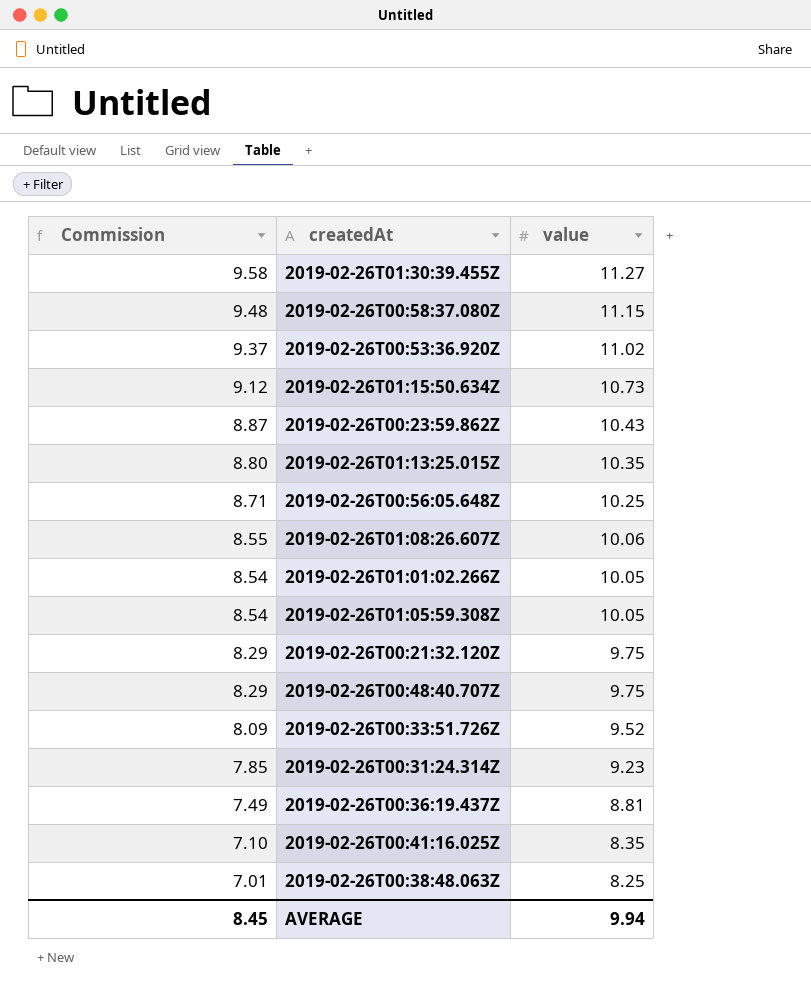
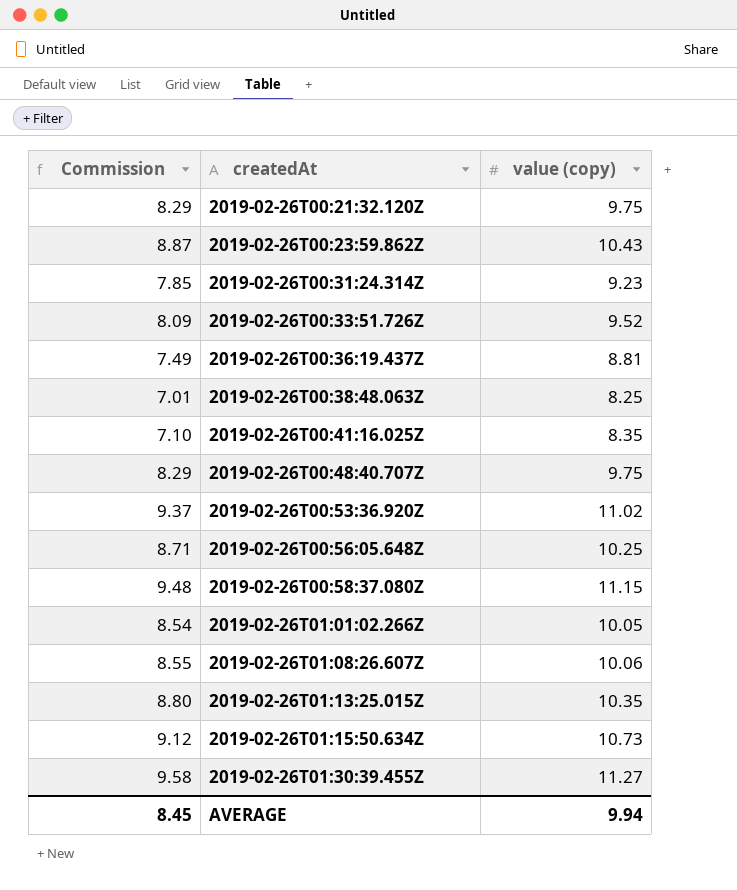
row order: Commission descending -> createdAt ascending
column name: value -> value (copy)
row 2019-02-26T01:05:59.308Z: 8.54 | 10.05 -> none

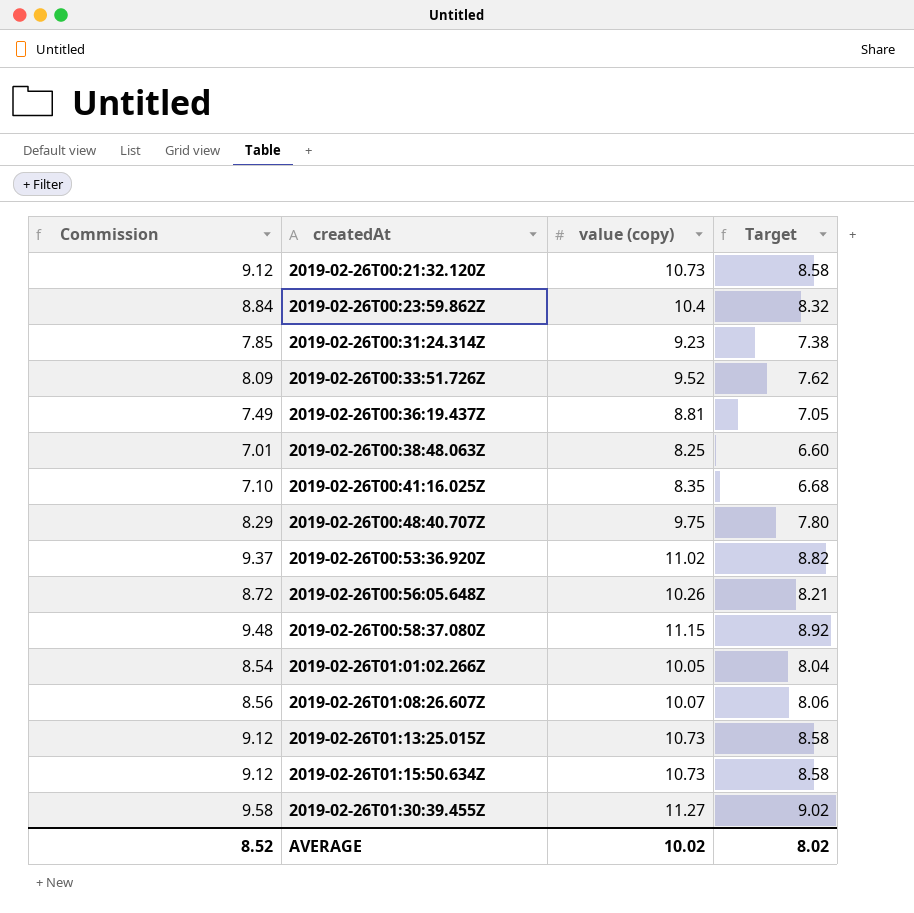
column Target | formula: none -> [value (copy)] * 0.8
2019-02-26T00:21:32.120Z | Commission: 8.29 -> 9.12
2019-02-26T00:21:32.120Z | value (copy): 9.75 -> 10.73
2019-02-26T00:23:59.862Z | Commission: 8.87 -> 8.84
2019-02-26T00:23:59.862Z | value (copy): 10.43 -> 10.4
2019-02-26T00:56:05.648Z | Commission: 8.71 -> 8.72
2019-02-26T00:56:05.648Z | value (copy): 10.25 -> 10.26
2019-02-26T01:08:26.607Z | Commission: 8.55 -> 8.56
2019-02-26T01:08:26.607Z | value (copy): 10.06 -> 10.07
2019-02-26T01:13:25.015Z | Commission: 8.80 -> 9.12
2019-02-26T01:13:25.015Z | value (copy): 10.35 -> 10.73
AVERAGE | Commission: 8.45 -> 8.52
AVERAGE | value (copy): 9.94 -> 10.02

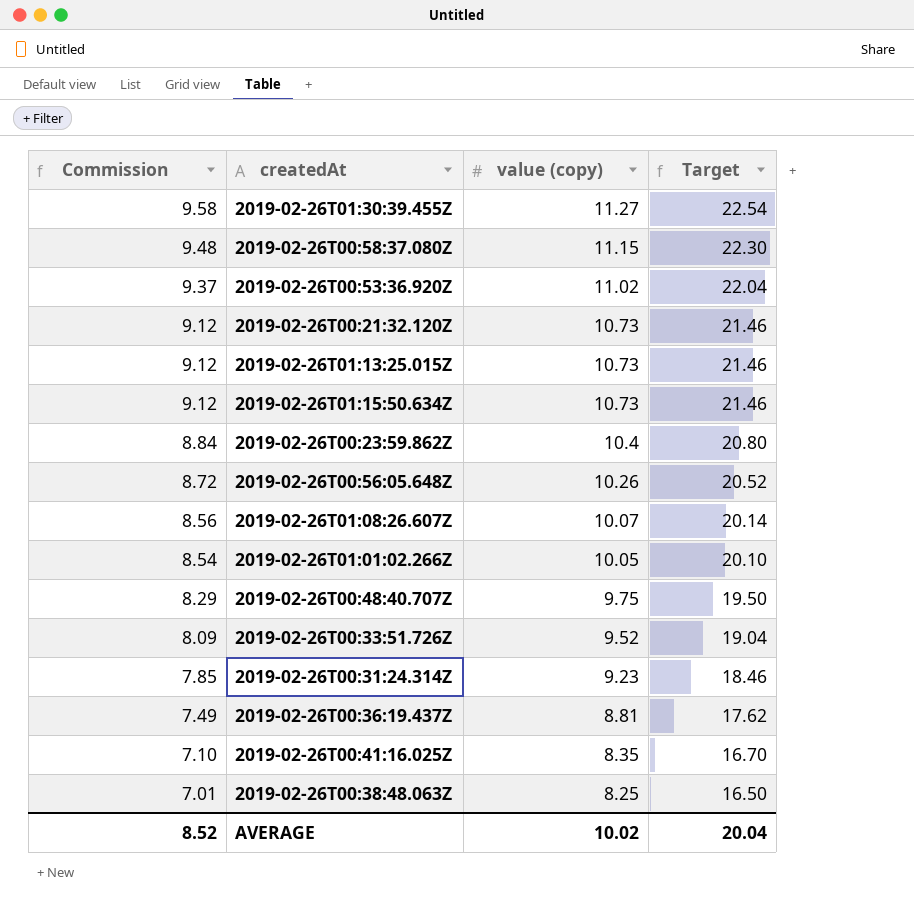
row order: createdAt ascending -> Commission descending
column Target | formula: [value (copy)] * 0.8 -> [value (copy)] * 2
AVERAGE | Target: 8.02 -> 20.04

